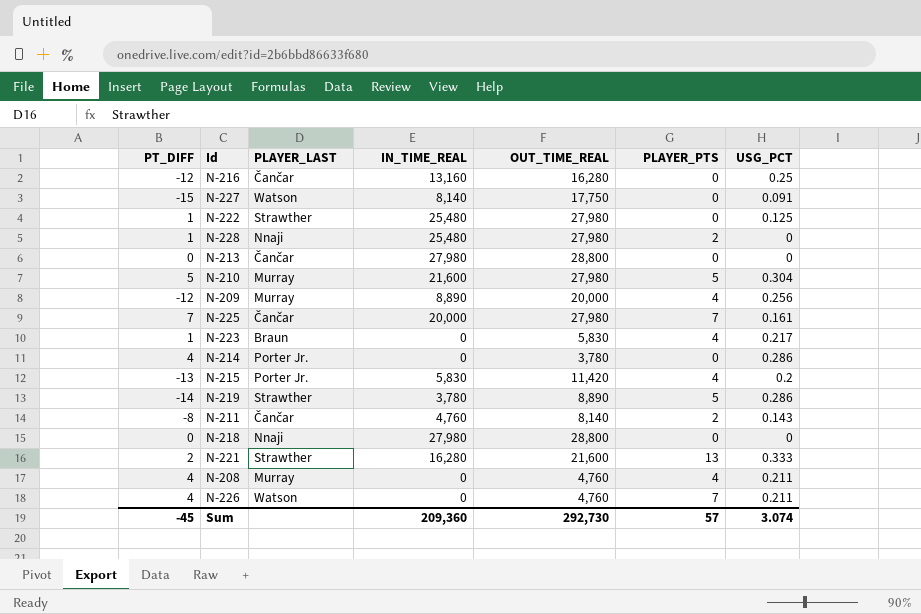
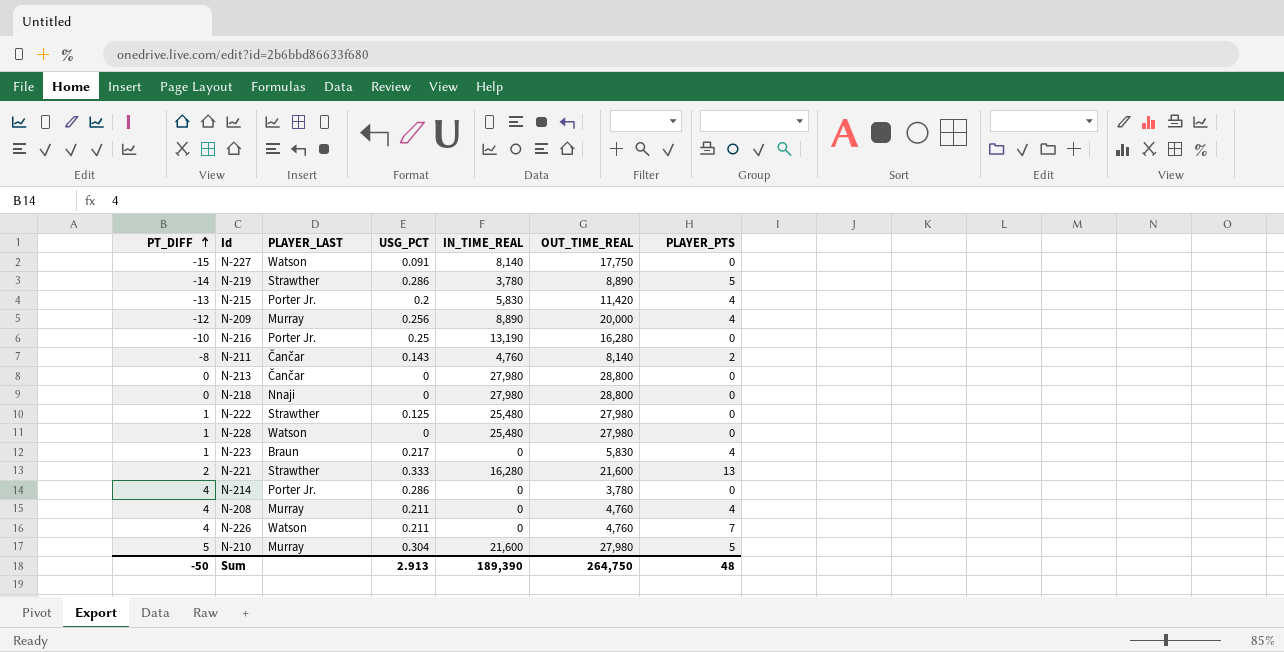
row order: none -> PT_DIFF ascending
column USG_PCT | position: 7 -> 4
row N-225: 7 | Čančar | 20,000 | 27,980 | 7 | 0.161 -> none
N-216 | PT_DIFF: -12 -> -10
N-216 | PLAYER_LAST: Čančar -> Porter Jr.
N-216 | IN_TIME_REAL: 13,160 -> 13,190
N-228 | PLAYER_LAST: Nnaji -> Watson
N-228 | PLAYER_PTS: 2 -> 0
Sum | PT_DIFF: -45 -> -50
Sum | USG_PCT: 3.074 -> 2.913
Sum | IN_TIME_REAL: 209,360 -> 189,390
Sum | OUT_TIME_REAL: 292,730 -> 264,750
Sum | PLAYER_PTS: 57 -> 48

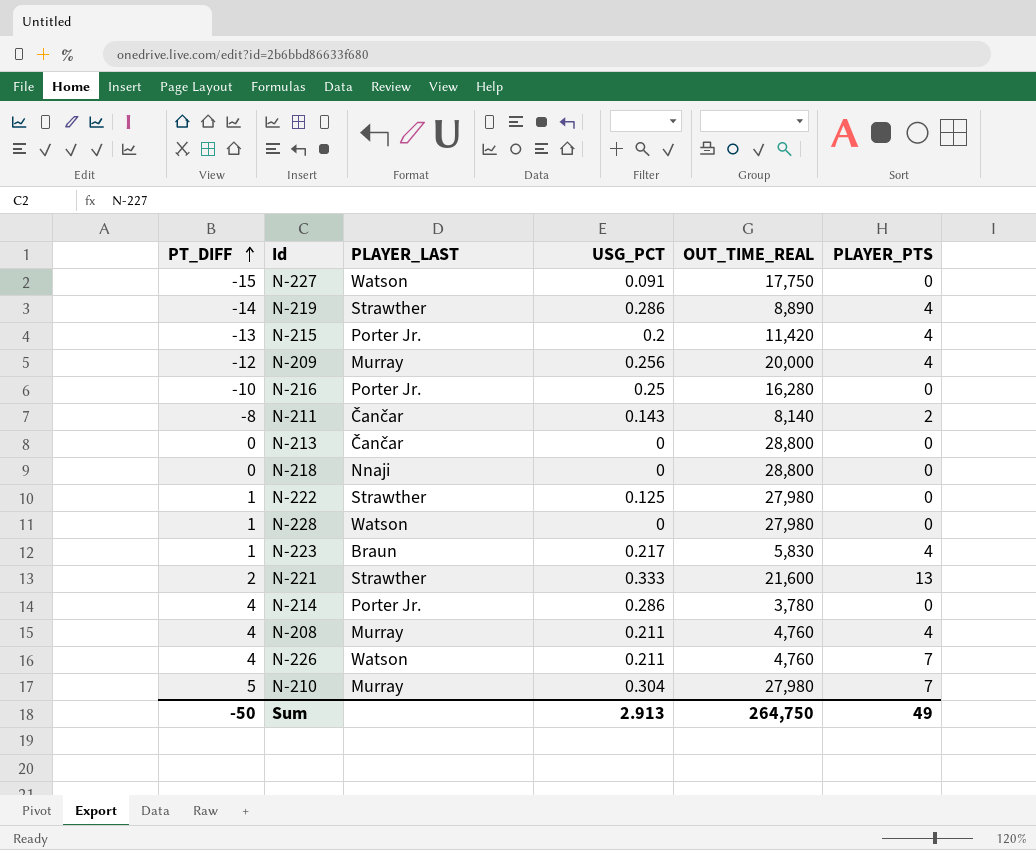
column IN_TIME_REAL | position: 5 -> none
N-219 | PLAYER_PTS: 5 -> 4
N-210 | PLAYER_PTS: 5 -> 7
Sum | PLAYER_PTS: 48 -> 49

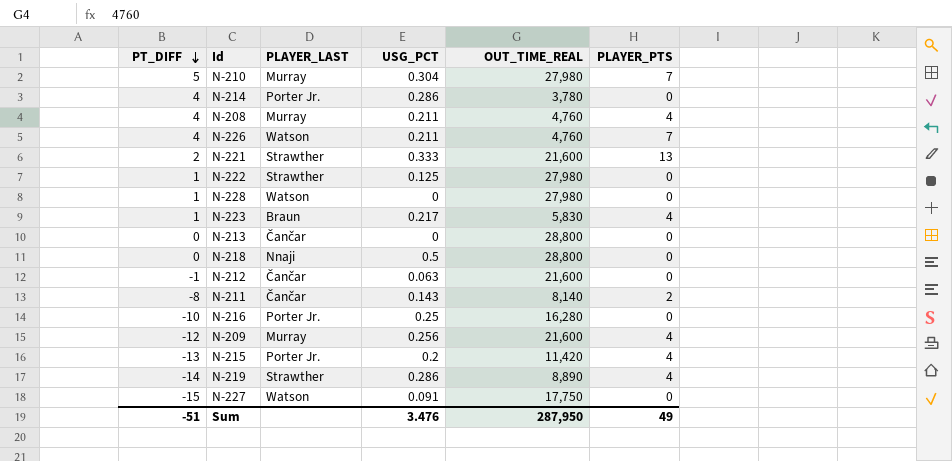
row order: PT_DIFF ascending -> PT_DIFF descending
N-218 | USG_PCT: 0 -> 0.5
row N-212: none -> -1 | Čančar | 0.063 | 21,600 | 0
N-209 | OUT_TIME_REAL: 20,000 -> 21,600
Sum | PT_DIFF: -50 -> -51
Sum | USG_PCT: 2.913 -> 3.476
Sum | OUT_TIME_REAL: 264,750 -> 287,950

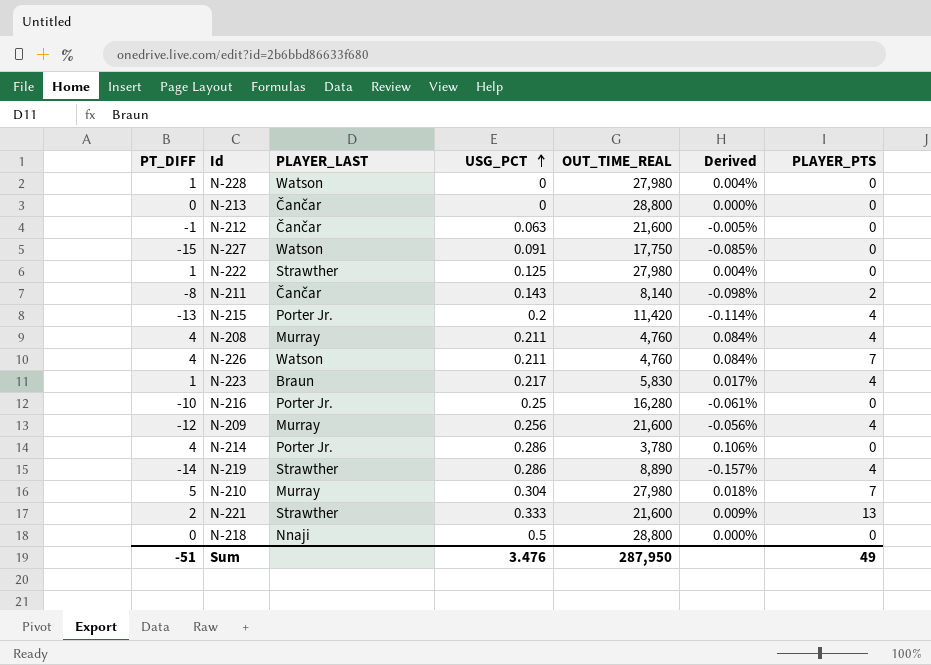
row order: PT_DIFF descending -> USG_PCT ascending
column Derived | formula: none -> [PT_DIFF] / [OUT_TIME_REAL]

